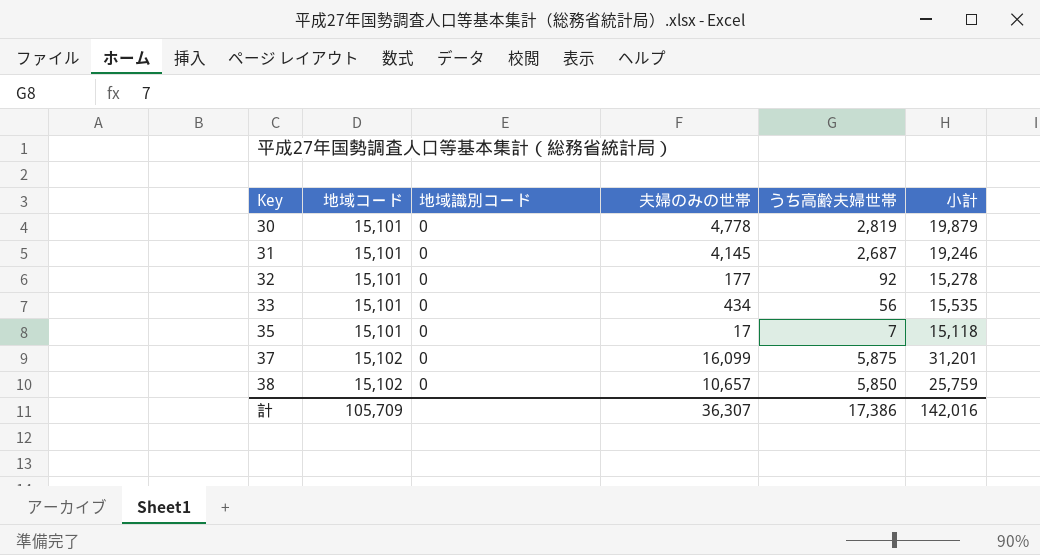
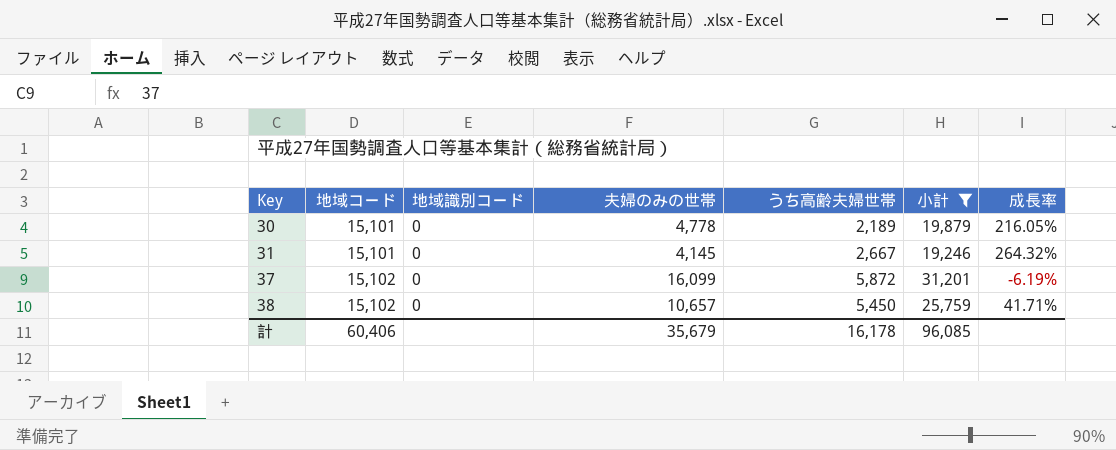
filter: none -> 小計 >= 19,246
column 成長率 | formula: none -> ([地域コード] - [夫婦のみの世帯]) / [夫婦のみの世帯]
30 | うち高齢夫婦世帯: 2,819 -> 2,189
31 | うち高齢夫婦世帯: 2,687 -> 2,667
37 | うち高齢夫婦世帯: 5,875 -> 5,872
38 | うち高齢夫婦世帯: 5,850 -> 5,450
計 | 地域コード: 105,709 -> 60,406
計 | 夫婦のみの世帯: 36,307 -> 35,679
計 | うち高齢夫婦世帯: 17,386 -> 16,178
計 | 小計: 142,016 -> 96,085

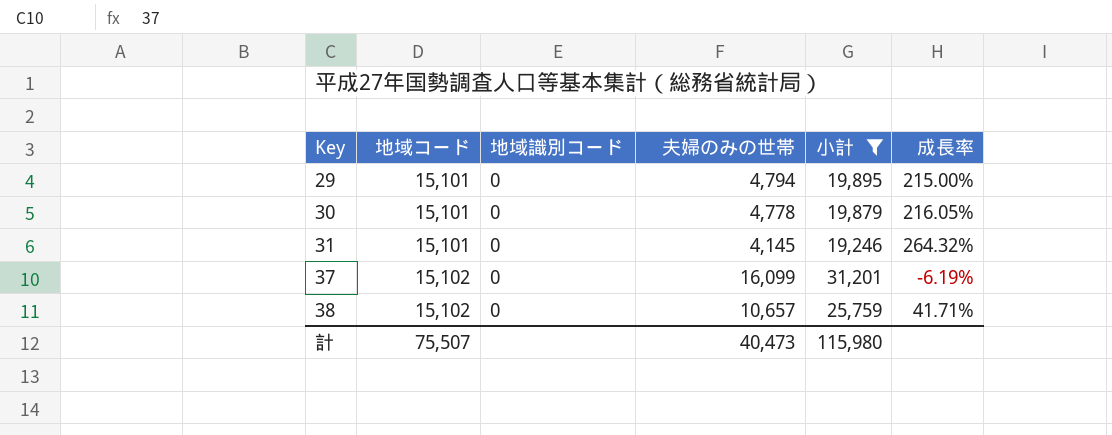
column うち高齢夫婦世帯 | position: 5 -> none
row 29: none -> 15,101 | 0 | 4,794 | 19,895 | 215.00%
計 | 地域コード: 60,406 -> 75,507
計 | 夫婦のみの世帯: 35,679 -> 40,473
計 | 小計: 96,085 -> 115,980

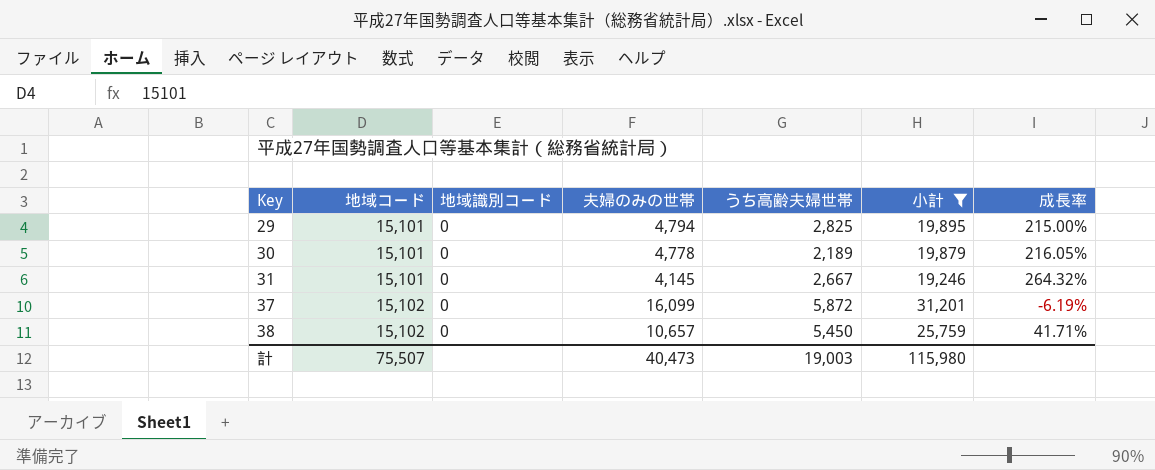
column うち高齢夫婦世帯 | position: none -> 5

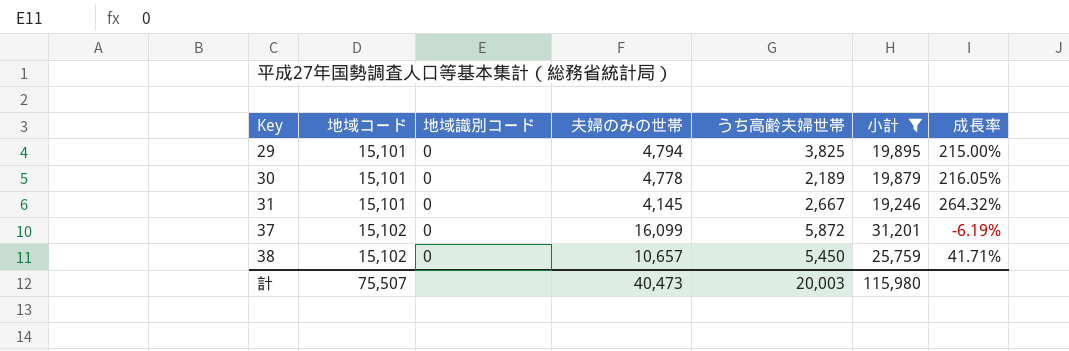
29 | うち高齢夫婦世帯: 2,825 -> 3,825
計 | うち高齢夫婦世帯: 19,003 -> 20,003

